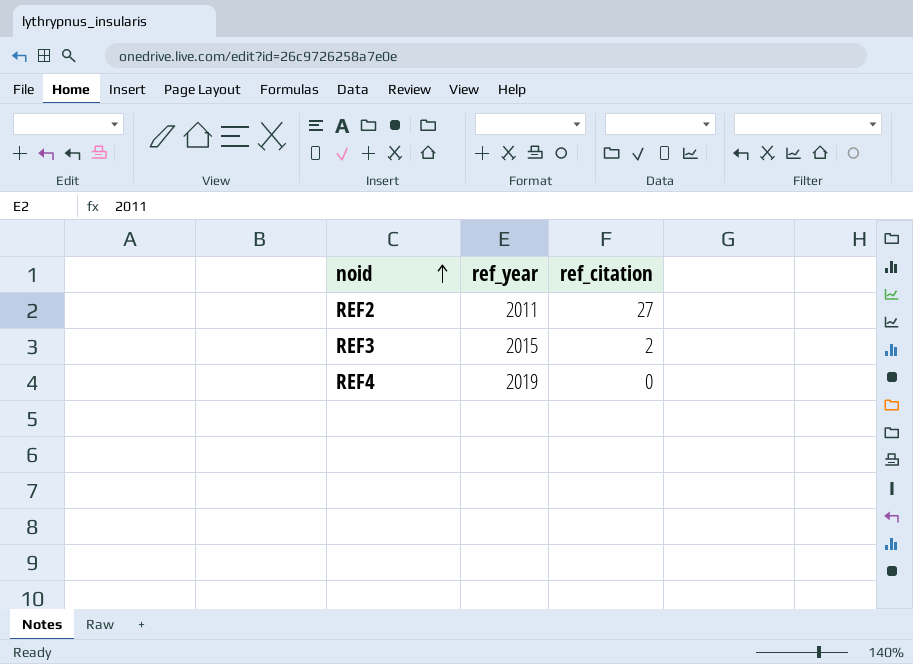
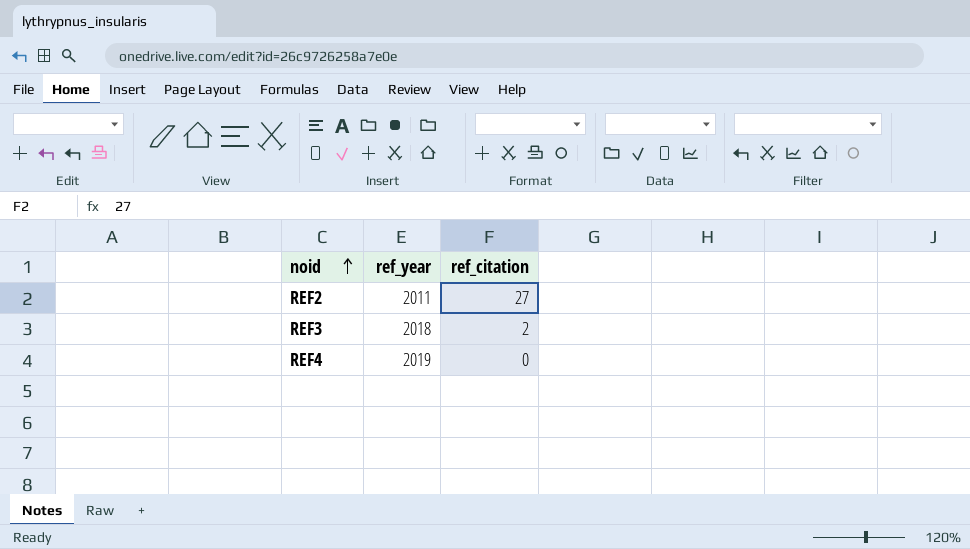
REF3 | ref_year: 2015 -> 2018

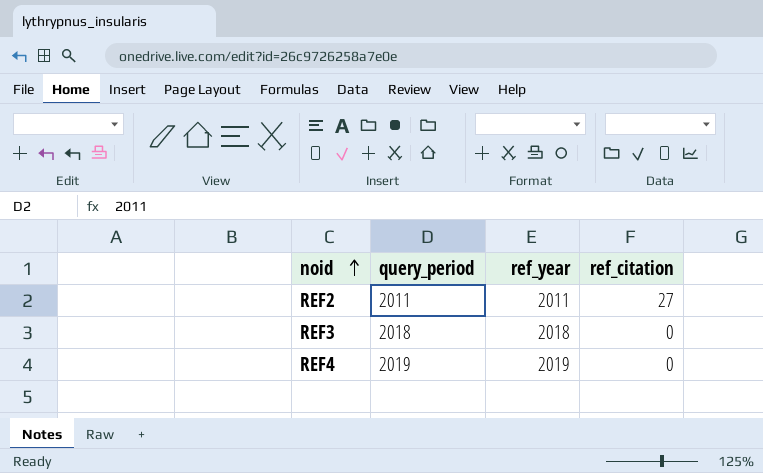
column query_period | position: none -> 2
REF3 | ref_citation: 2 -> 0

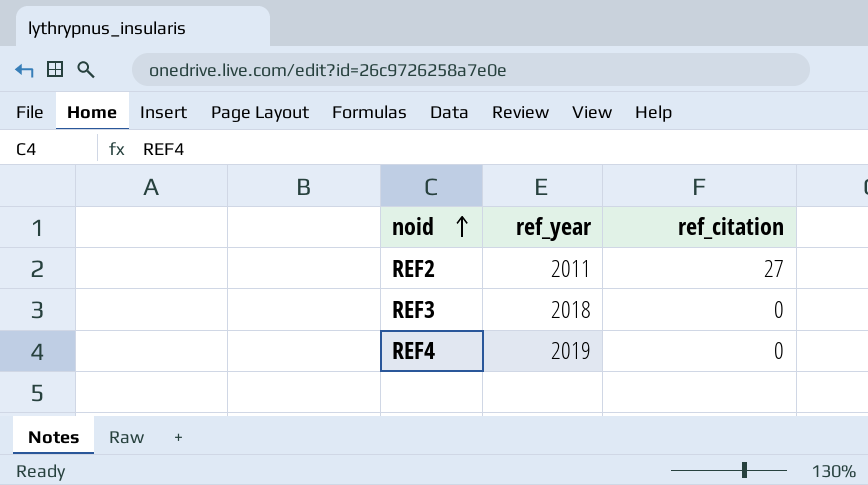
column query_period | position: 2 -> none

